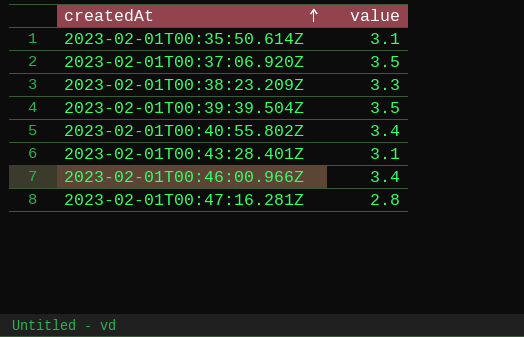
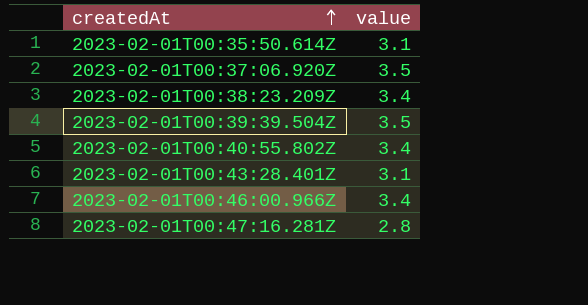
2023-02-01T00:38:23.209Z | value: 3.3 -> 3.4

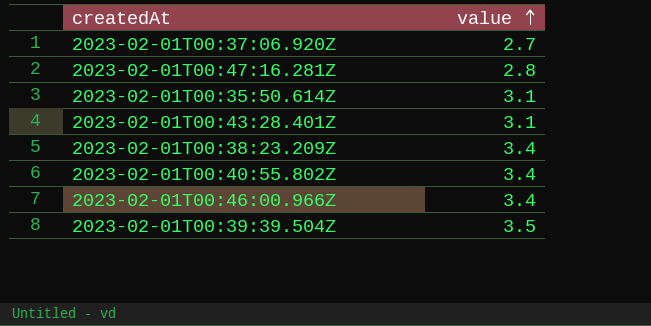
row order: createdAt ascending -> value ascending
2023-02-01T00:37:06.920Z | value: 3.5 -> 2.7

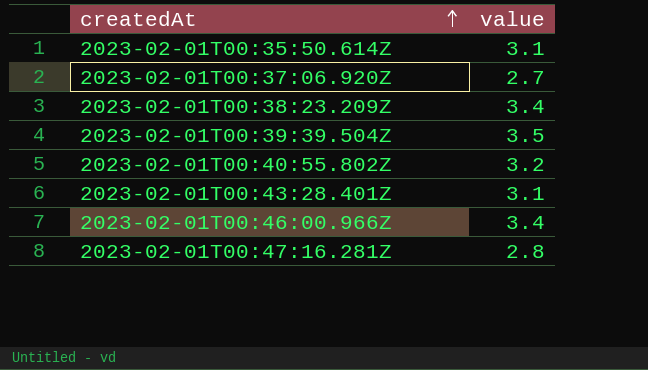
row order: value ascending -> createdAt ascending
2023-02-01T00:40:55.802Z | value: 3.4 -> 3.2

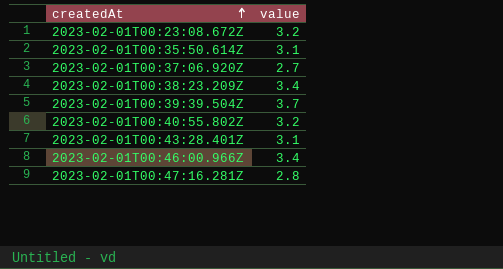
row 2023-02-01T00:23:08.672Z: none -> 3.2
2023-02-01T00:39:39.504Z | value: 3.5 -> 3.7

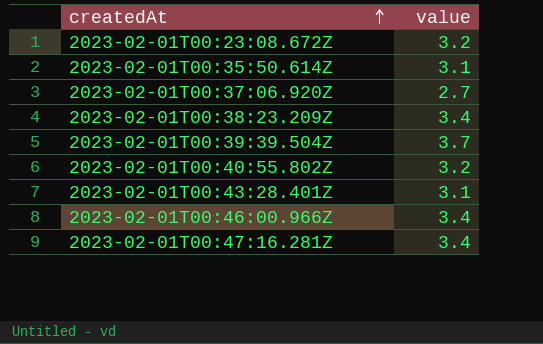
2023-02-01T00:47:16.281Z | value: 2.8 -> 3.4

